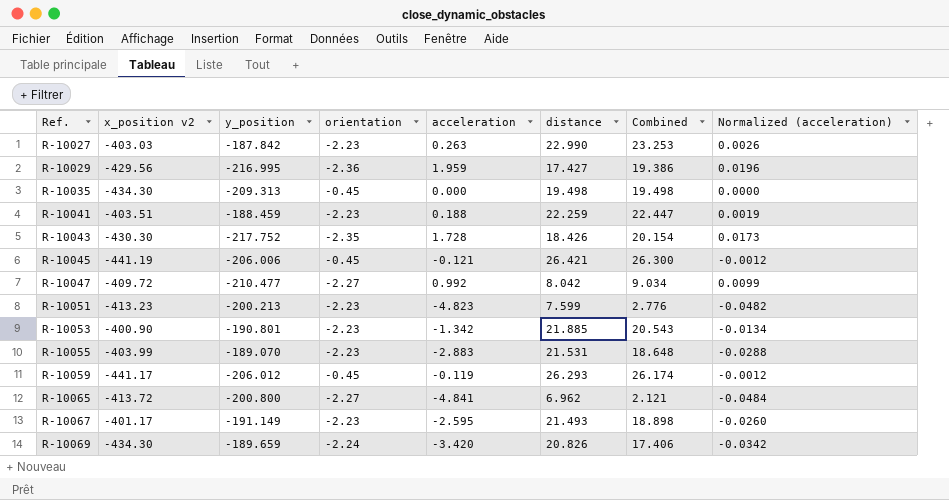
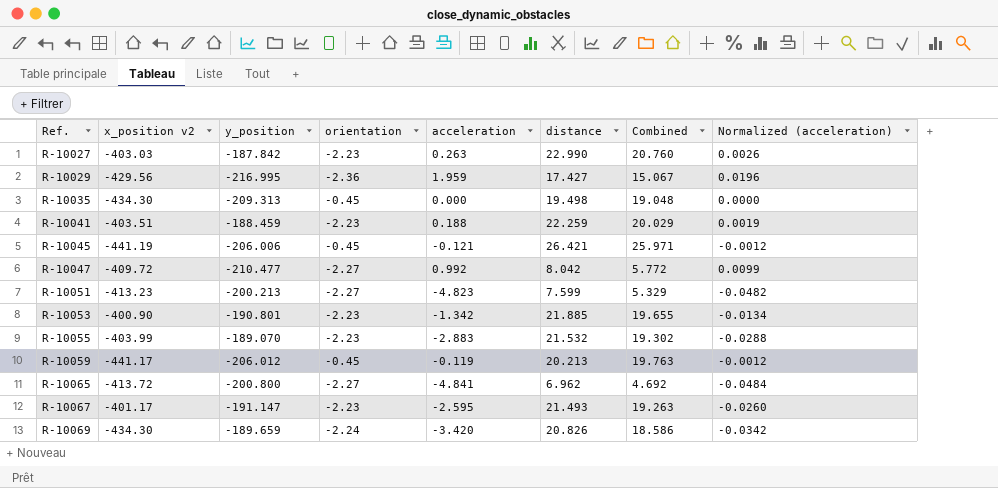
column Combined | formula: [acceleration] + [distance] -> [orientation] + [distance]
row R-10043: -430.30 | -217.752 | -2.35 | 1.728 | 18.426 | 20.154 | 0.0173 -> none
R-10051 | orientation: -2.23 -> -2.27
R-10055 | distance: 21.531 -> 21.532
R-10059 | distance: 26.293 -> 20.213
R-10067 | y_position: -191.149 -> -191.147

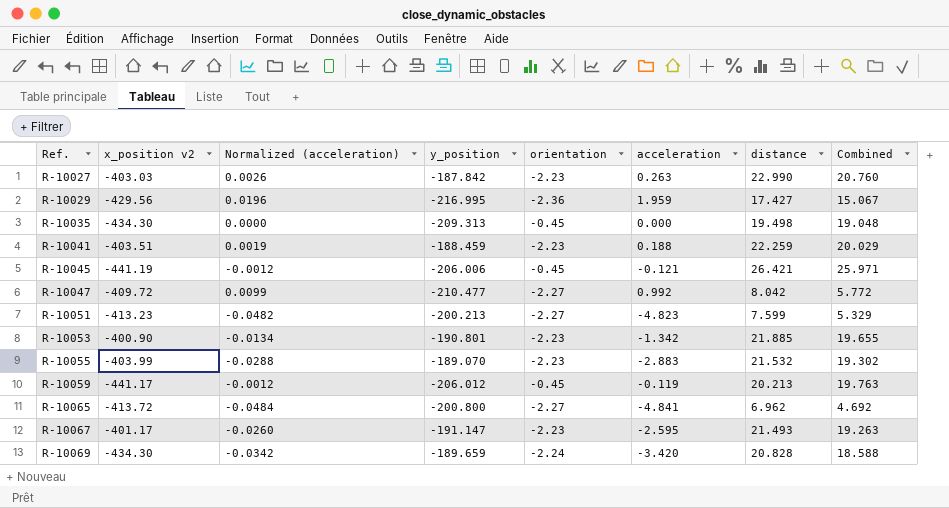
column Normalized (acceleration) | position: 8 -> 3
R-10069 | distance: 20.826 -> 20.828
R-10069 | Combined: 18.586 -> 18.588

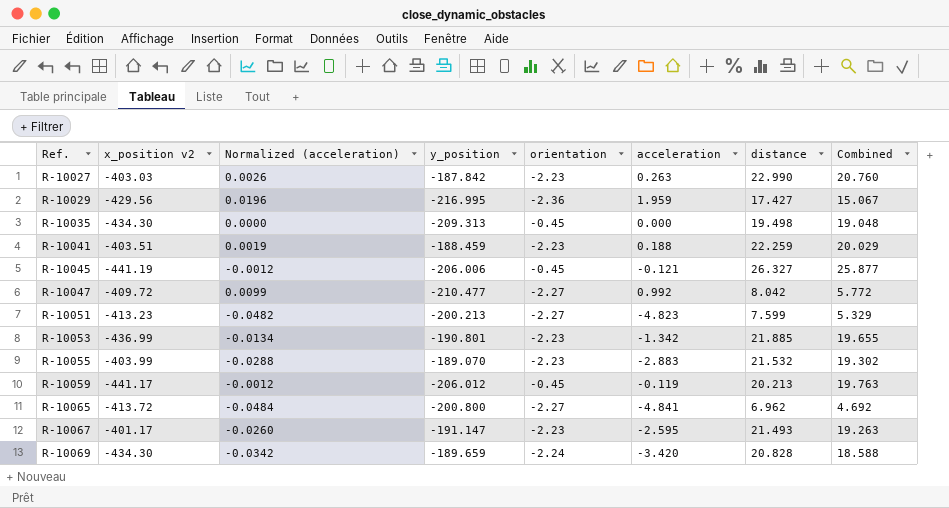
R-10045 | distance: 26.421 -> 26.327
R-10045 | Combined: 25.971 -> 25.877
R-10053 | x_position v2: -400.90 -> -436.99

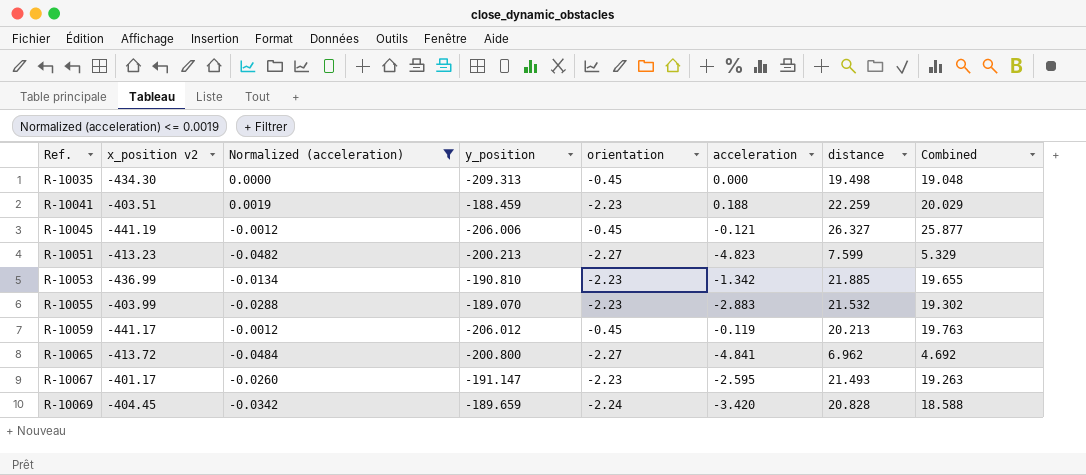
filter: none -> Normalized (acceleration) <= 0.0019
R-10053 | y_position: -190.801 -> -190.810
R-10069 | x_position v2: -434.30 -> -404.45

